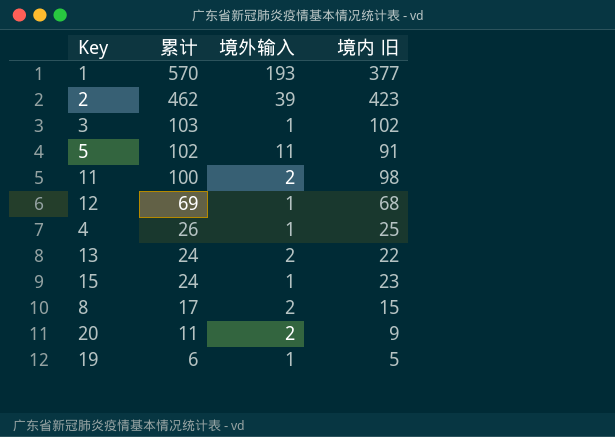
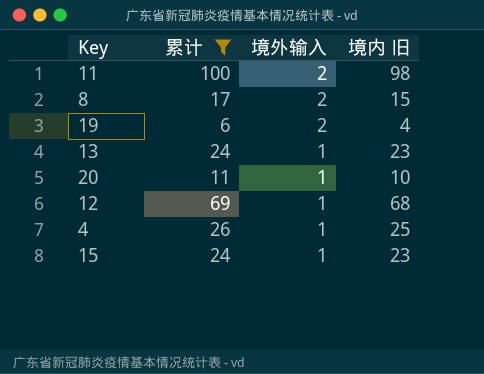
filter: none -> 累计 <= 100
row order: 累计 descending -> 境外输入 descending
19 | 境外输入: 1 -> 2
19 | 境内 旧: 5 -> 4
13 | 境外输入: 2 -> 1
13 | 境内 旧: 22 -> 23
20 | 境外输入: 2 -> 1
20 | 境内 旧: 9 -> 10

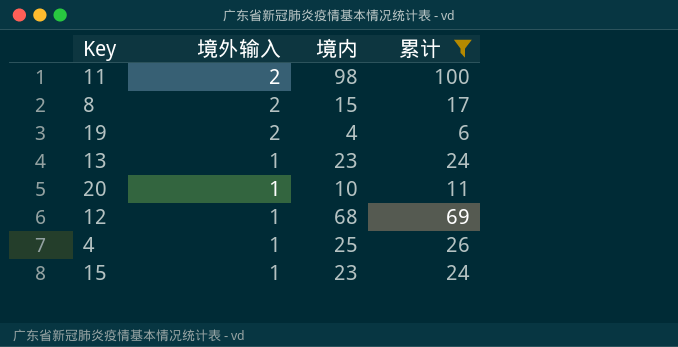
column name: 境内 旧 -> 境内
column 累计 | position: 2 -> 4

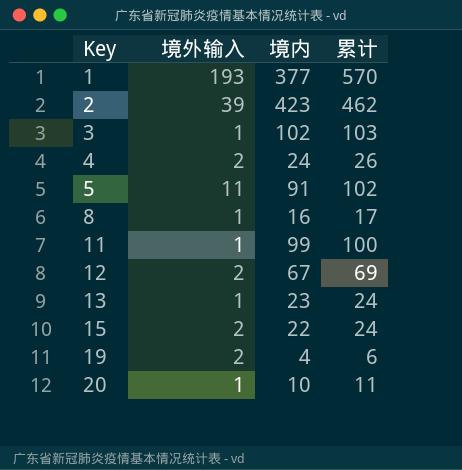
filter: 累计 <= 100 -> none
row order: 境外输入 descending -> Key ascending
4 | 境外输入: 1 -> 2
4 | 境内: 25 -> 24
8 | 境外输入: 2 -> 1
8 | 境内: 15 -> 16
11 | 境外输入: 2 -> 1
11 | 境内: 98 -> 99
12 | 境外输入: 1 -> 2
12 | 境内: 68 -> 67
15 | 境外输入: 1 -> 2
15 | 境内: 23 -> 22

